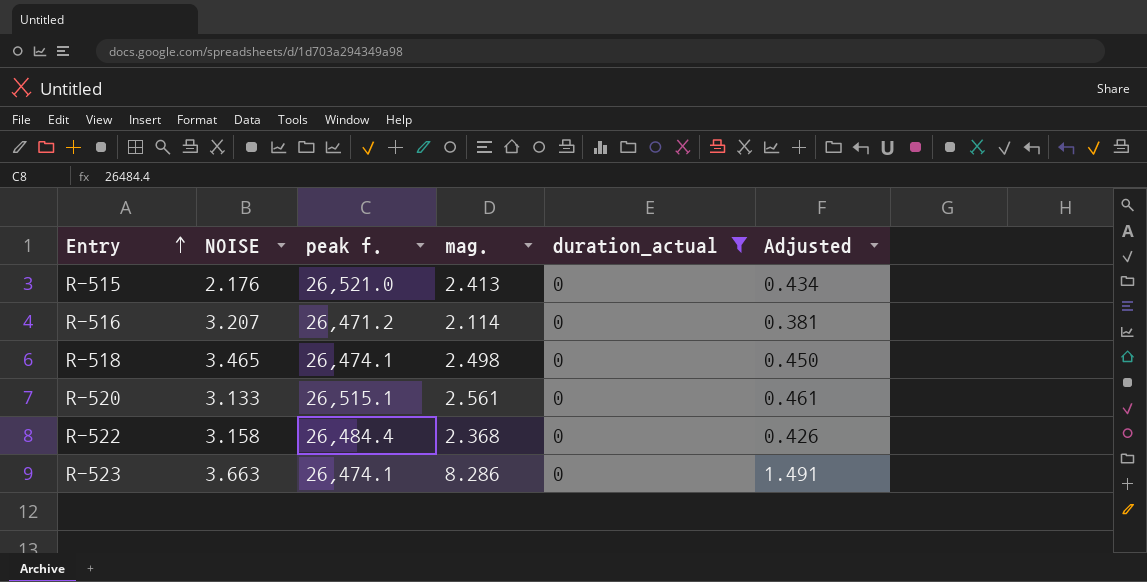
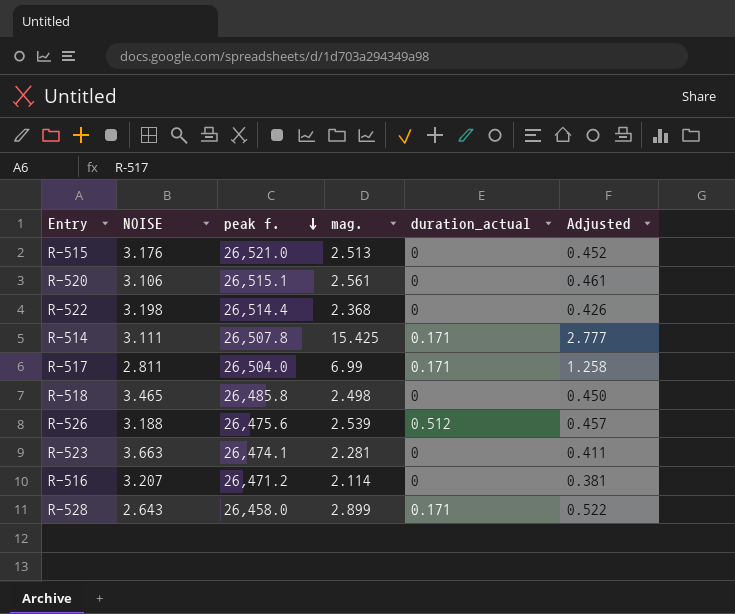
filter: duration_actual = 0 -> none
row order: Entry ascending -> peak f. descending
R-515 | NOISE: 2.176 -> 3.176
R-515 | mag.: 2.413 -> 2.513
R-515 | Adjusted: 0.434 -> 0.452
R-520 | NOISE: 3.133 -> 3.106
R-522 | NOISE: 3.158 -> 3.198
R-522 | peak f.: 26,484.4 -> 26,514.4
R-518 | peak f.: 26,474.1 -> 26,485.8
R-523 | mag.: 8.286 -> 2.281
R-523 | Adjusted: 1.491 -> 0.411

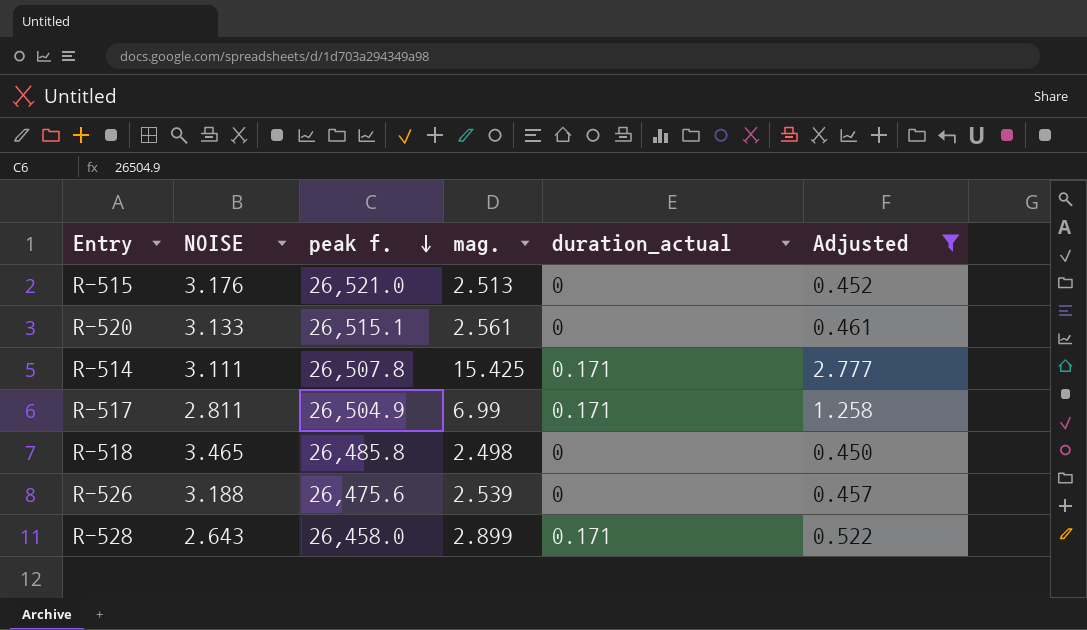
filter: none -> Adjusted >= 0.450
R-520 | NOISE: 3.106 -> 3.133
R-517 | peak f.: 26,504.0 -> 26,504.9
R-526 | duration_actual: 0.512 -> 0

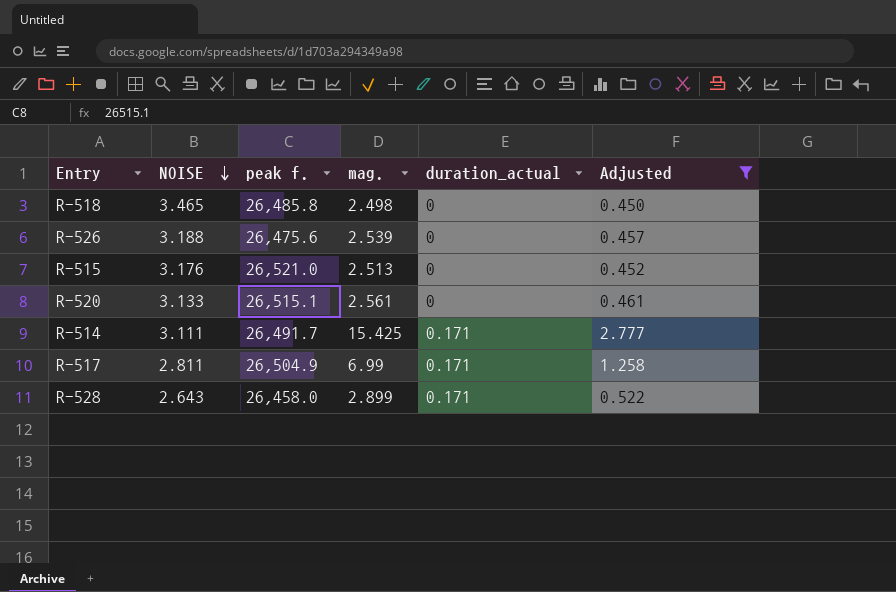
row order: peak f. descending -> NOISE descending
R-514 | peak f.: 26,507.8 -> 26,491.7

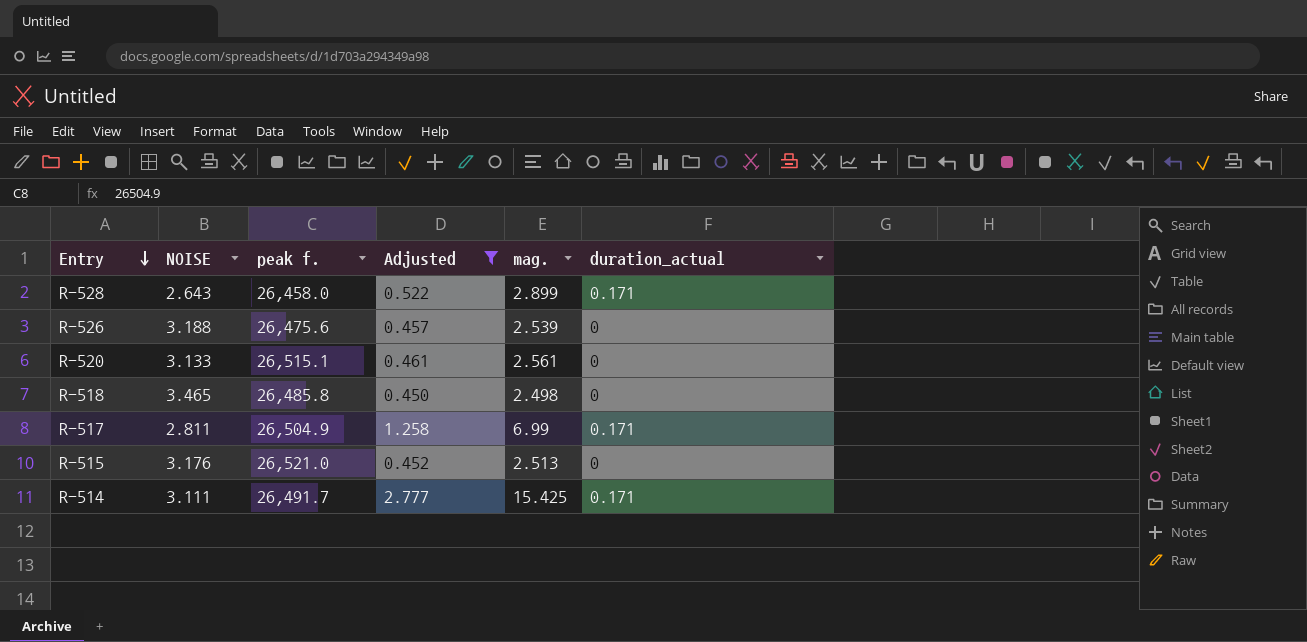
row order: NOISE descending -> Entry descending
column Adjusted | position: 6 -> 4

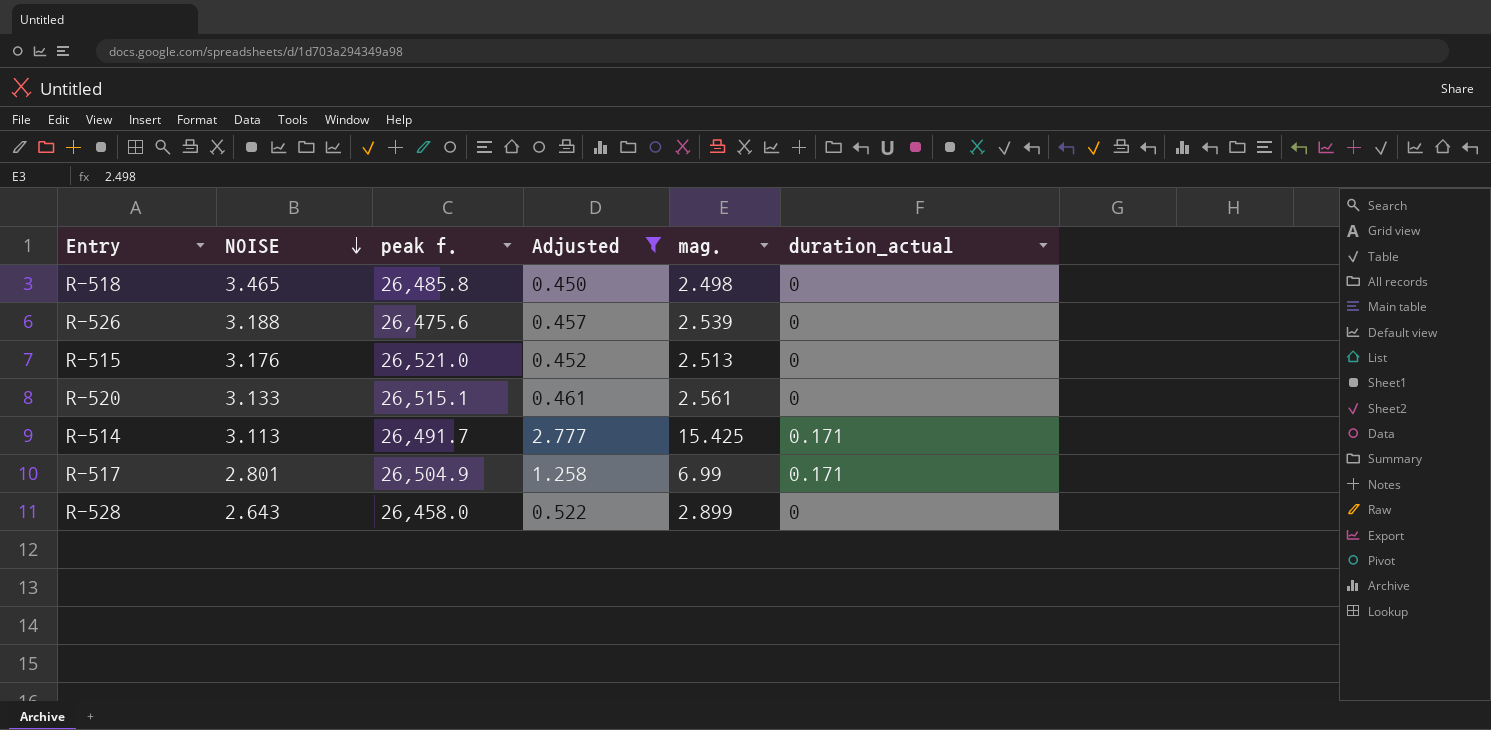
row order: Entry descending -> NOISE descending
R-514 | NOISE: 3.111 -> 3.113
R-517 | NOISE: 2.811 -> 2.801
R-528 | duration_actual: 0.171 -> 0

